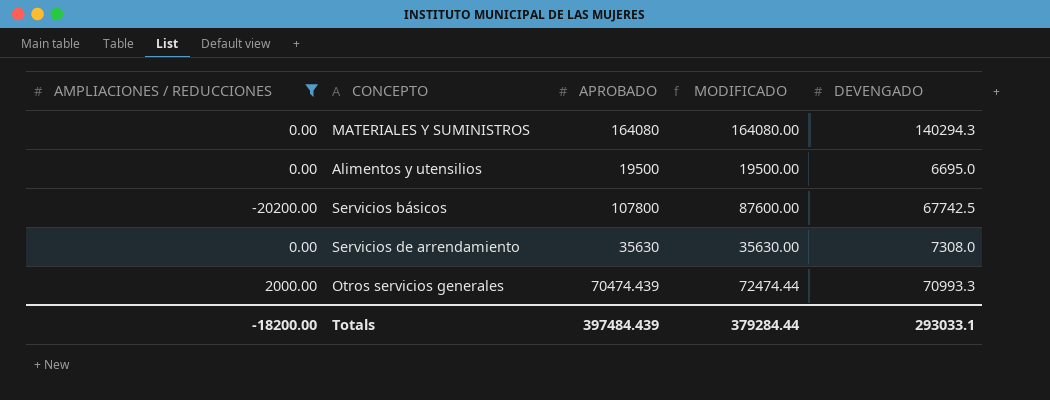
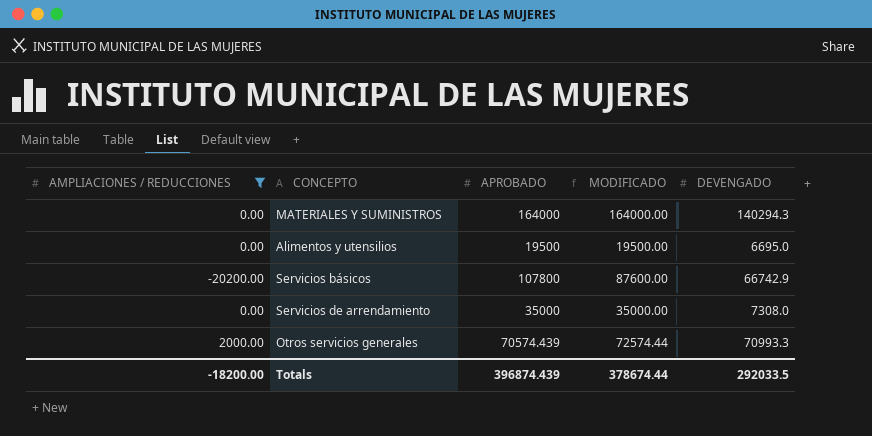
MATERIALES Y SUMINISTROS | APROBADO: 164080 -> 164000
MATERIALES Y SUMINISTROS | MODIFICADO: 164080.00 -> 164000.00
Servicios básicos | DEVENGADO: 67742.5 -> 66742.9
Servicios de arrendamiento | APROBADO: 35630 -> 35000
Servicios de arrendamiento | MODIFICADO: 35630.00 -> 35000.00
Otros servicios generales | APROBADO: 70474.439 -> 70574.439
Otros servicios generales | MODIFICADO: 72474.44 -> 72574.44
Totals | APROBADO: 397484.439 -> 396874.439
Totals | MODIFICADO: 379284.44 -> 378674.44
Totals | DEVENGADO: 293033.1 -> 292033.5

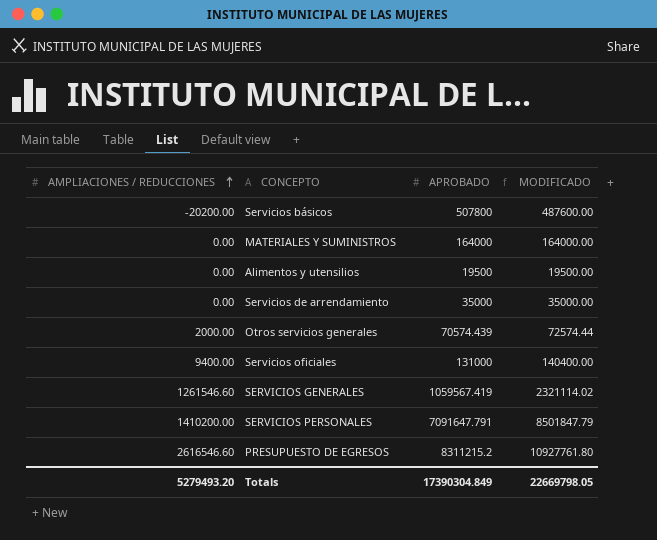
filter: AMPLIACIONES / REDUCCIONES <= 2000.00 -> none
row order: none -> AMPLIACIONES / REDUCCIONES ascending
column DEVENGADO | position: 5 -> none
Servicios básicos | APROBADO: 107800 -> 507800
Servicios básicos | MODIFICADO: 87600.00 -> 487600.00
Totals | AMPLIACIONES / REDUCCIONES: -18200.00 -> 5279493.20
Totals | APROBADO: 396874.439 -> 17390304.849
Totals | MODIFICADO: 378674.44 -> 22669798.05

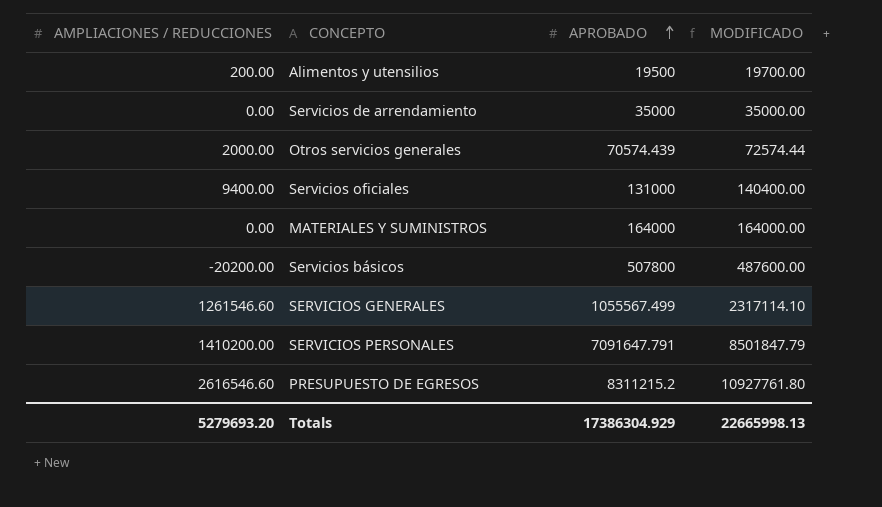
row order: AMPLIACIONES / REDUCCIONES ascending -> APROBADO ascending
Alimentos y utensilios | AMPLIACIONES / REDUCCIONES: 0.00 -> 200.00
Alimentos y utensilios | MODIFICADO: 19500.00 -> 19700.00
SERVICIOS GENERALES | APROBADO: 1059567.419 -> 1055567.499
SERVICIOS GENERALES | MODIFICADO: 2321114.02 -> 2317114.10
Totals | AMPLIACIONES / REDUCCIONES: 5279493.20 -> 5279693.20
Totals | APROBADO: 17390304.849 -> 17386304.929
Totals | MODIFICADO: 22669798.05 -> 22665998.13

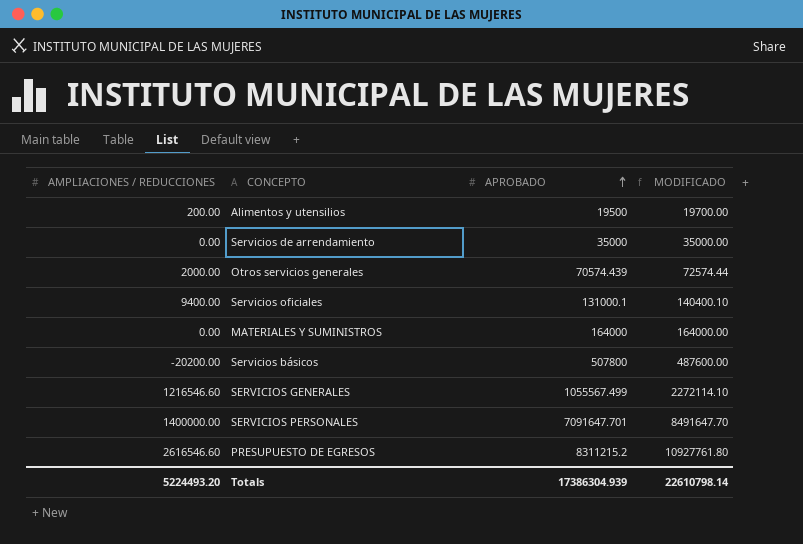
Servicios oficiales | APROBADO: 131000 -> 131000.1
Servicios oficiales | MODIFICADO: 140400.00 -> 140400.10
SERVICIOS GENERALES | AMPLIACIONES / REDUCCIONES: 1261546.60 -> 1216546.60
SERVICIOS GENERALES | MODIFICADO: 2317114.10 -> 2272114.10
SERVICIOS PERSONALES | AMPLIACIONES / REDUCCIONES: 1410200.00 -> 1400000.00
SERVICIOS PERSONALES | APROBADO: 7091647.791 -> 7091647.701
SERVICIOS PERSONALES | MODIFICADO: 8501847.79 -> 8491647.70
Totals | AMPLIACIONES / REDUCCIONES: 5279693.20 -> 5224493.20
Totals | APROBADO: 17386304.929 -> 17386304.939
Totals | MODIFICADO: 22665998.13 -> 22610798.14

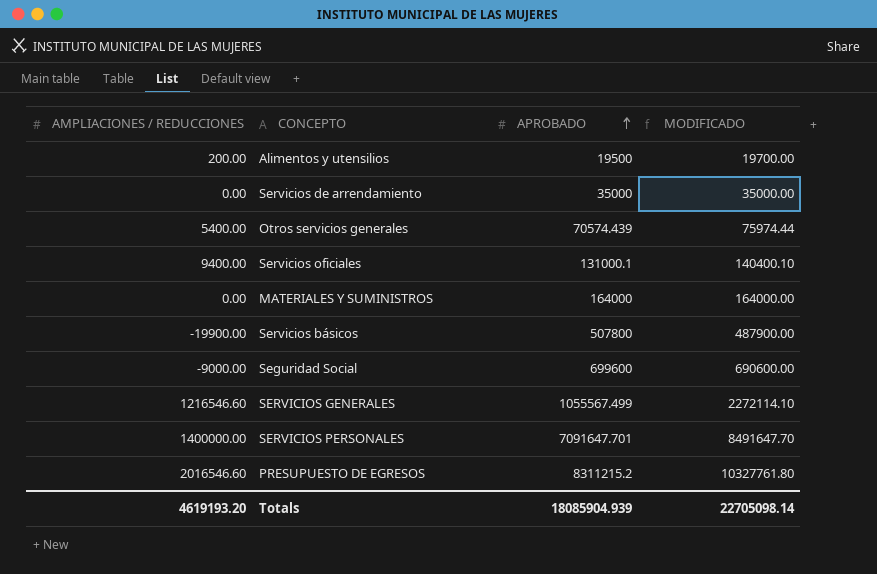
Otros servicios generales | AMPLIACIONES / REDUCCIONES: 2000.00 -> 5400.00
Otros servicios generales | MODIFICADO: 72574.44 -> 75974.44
Servicios básicos | AMPLIACIONES / REDUCCIONES: -20200.00 -> -19900.00
Servicios básicos | MODIFICADO: 487600.00 -> 487900.00
row Seguridad Social: none -> -9000.00 | 699600 | 690600.00
PRESUPUESTO DE EGRESOS | AMPLIACIONES / REDUCCIONES: 2616546.60 -> 2016546.60
PRESUPUESTO DE EGRESOS | MODIFICADO: 10927761.80 -> 10327761.80
Totals | AMPLIACIONES / REDUCCIONES: 5224493.20 -> 4619193.20
Totals | APROBADO: 17386304.939 -> 18085904.939
Totals | MODIFICADO: 22610798.14 -> 22705098.14

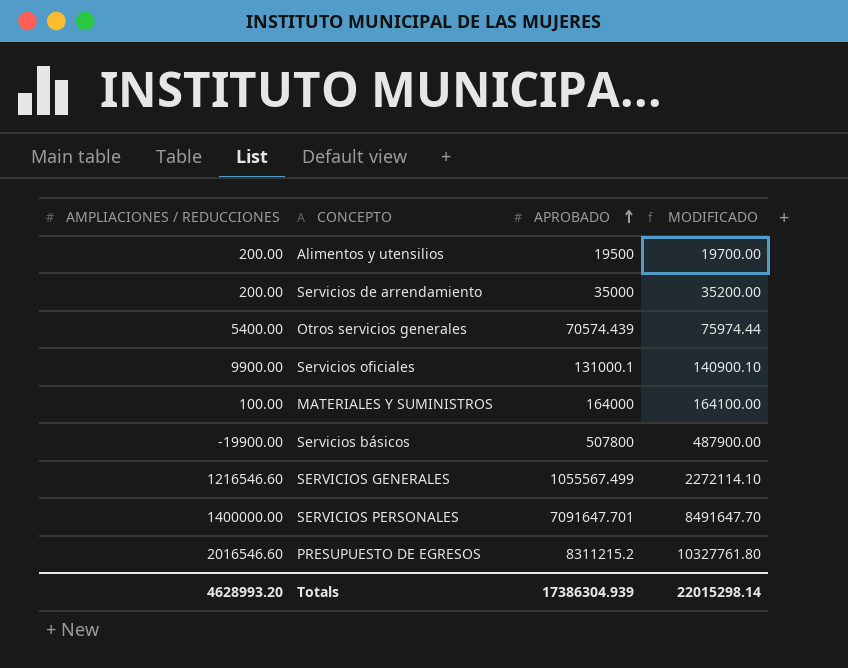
row Seguridad Social: -9000.00 | 699600 | 690600.00 -> none
Servicios de arrendamiento | AMPLIACIONES / REDUCCIONES: 0.00 -> 200.00
Servicios de arrendamiento | MODIFICADO: 35000.00 -> 35200.00
Servicios oficiales | AMPLIACIONES / REDUCCIONES: 9400.00 -> 9900.00
Servicios oficiales | MODIFICADO: 140400.10 -> 140900.10
MATERIALES Y SUMINISTROS | AMPLIACIONES / REDUCCIONES: 0.00 -> 100.00
MATERIALES Y SUMINISTROS | MODIFICADO: 164000.00 -> 164100.00
Totals | AMPLIACIONES / REDUCCIONES: 4619193.20 -> 4628993.20
Totals | APROBADO: 18085904.939 -> 17386304.939
Totals | MODIFICADO: 22705098.14 -> 22015298.14

